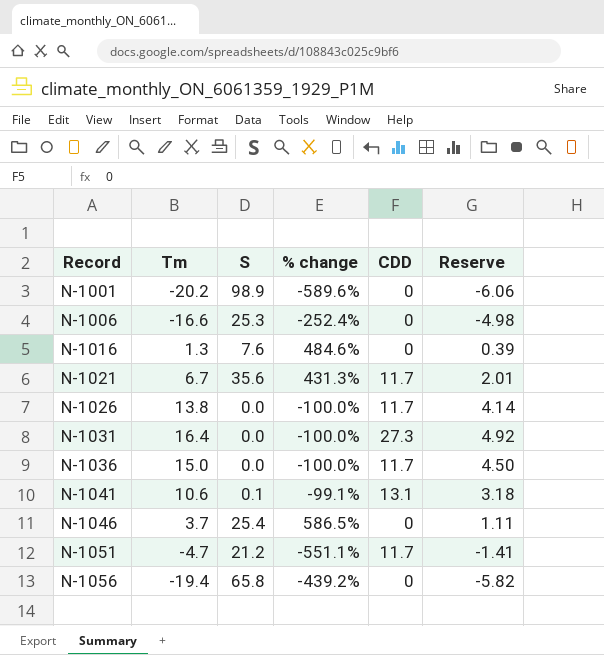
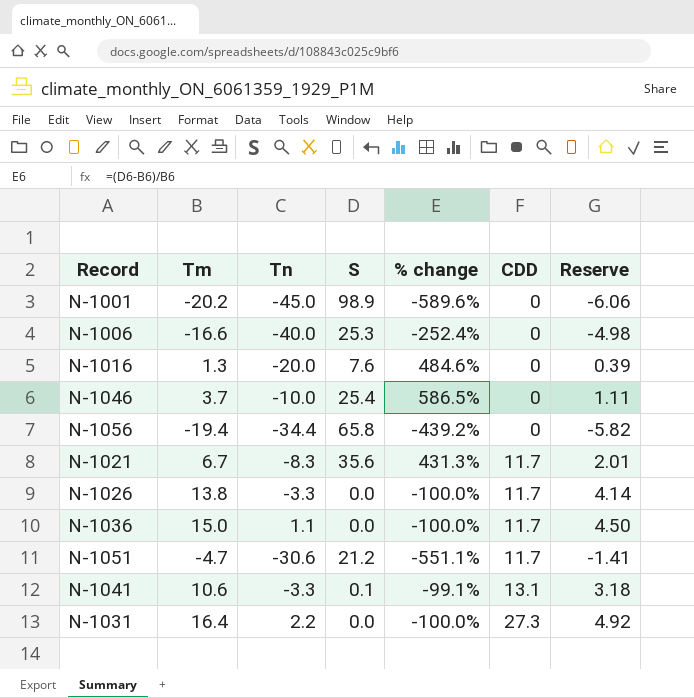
row order: Record ascending -> CDD ascending
column Tn | position: none -> 3

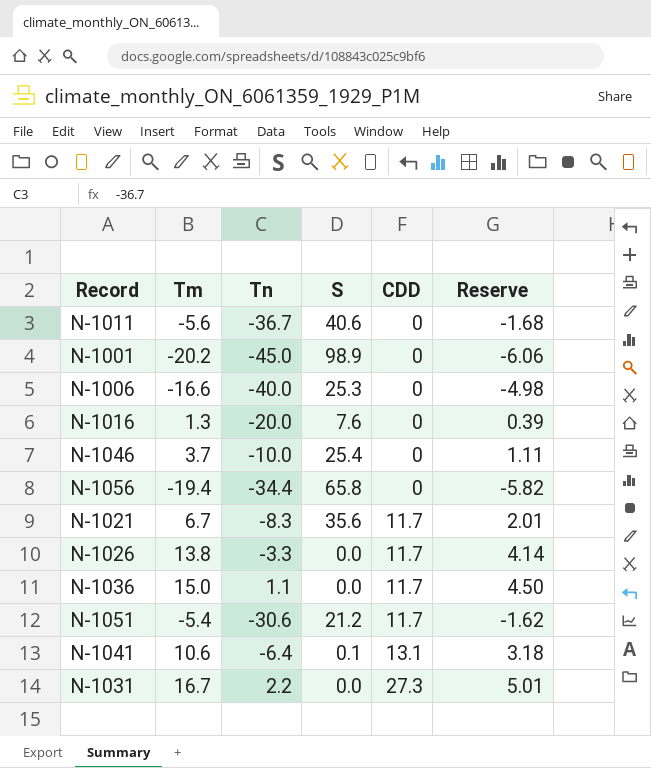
column % change | formula: ([S] - [Tm]) / [Tm] -> none
row N-1011: none -> -5.6 | -36.7 | 40.6 | 0 | -1.68
N-1051 | Tm: -4.7 -> -5.4
N-1051 | Reserve: -1.41 -> -1.62
N-1041 | Tn: -3.3 -> -6.4
N-1031 | Tm: 16.4 -> 16.7
N-1031 | Reserve: 4.92 -> 5.01

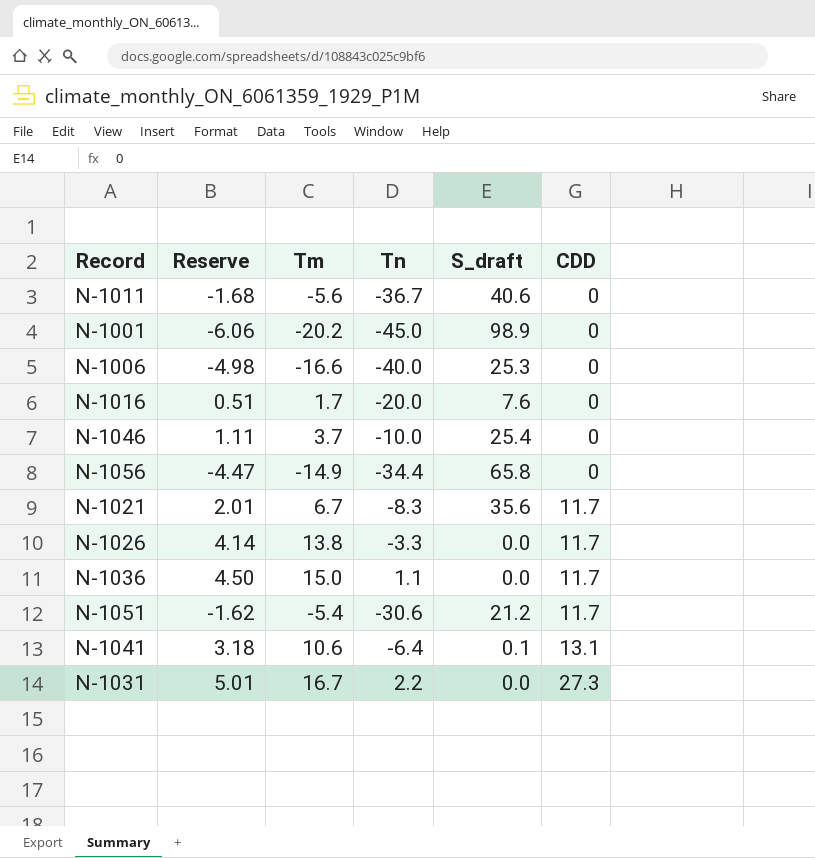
column Reserve | position: 6 -> 2
column name: S -> S_draft
N-1016 | Reserve: 0.39 -> 0.51
N-1016 | Tm: 1.3 -> 1.7
N-1056 | Reserve: -5.82 -> -4.47
N-1056 | Tm: -19.4 -> -14.9

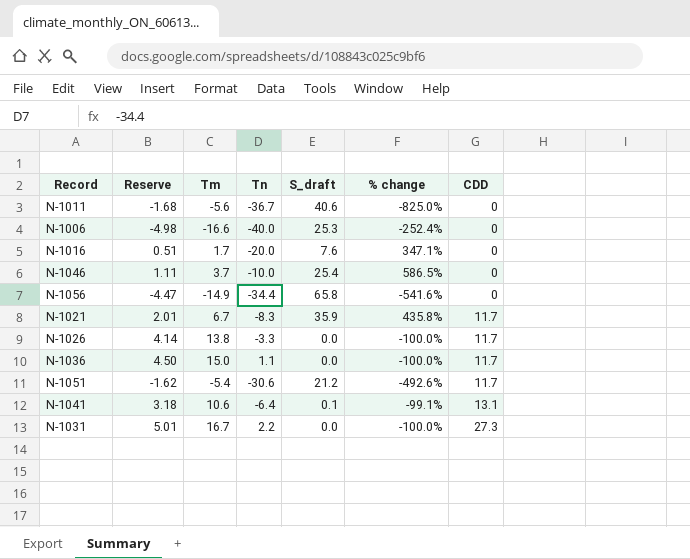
column % change | formula: none -> ([S_draft] - [Tm]) / [Tm]
row N-1001: -6.06 | -20.2 | -45.0 | 98.9 | 0 -> none
N-1021 | S_draft: 35.6 -> 35.9

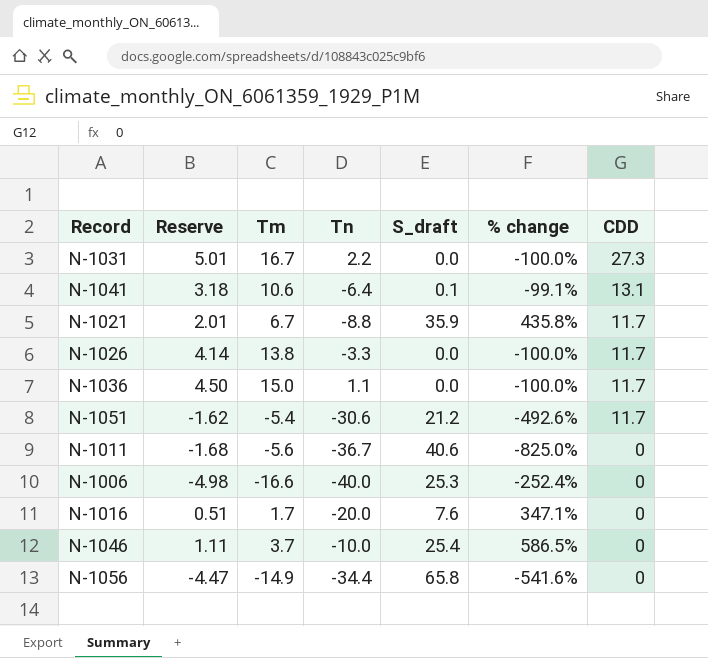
row order: CDD ascending -> CDD descending
N-1021 | Tn: -8.3 -> -8.8

